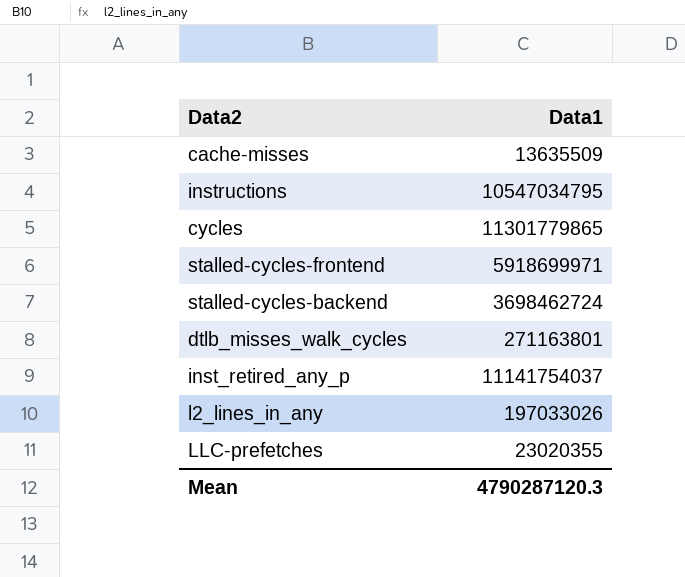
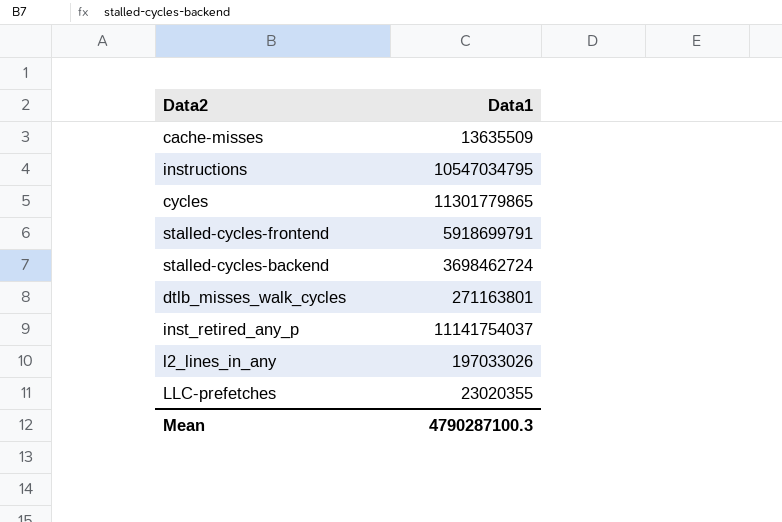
stalled-cycles-frontend | Data1: 5918699971 -> 5918699791
Mean | Data1: 4790287120.3 -> 4790287100.3

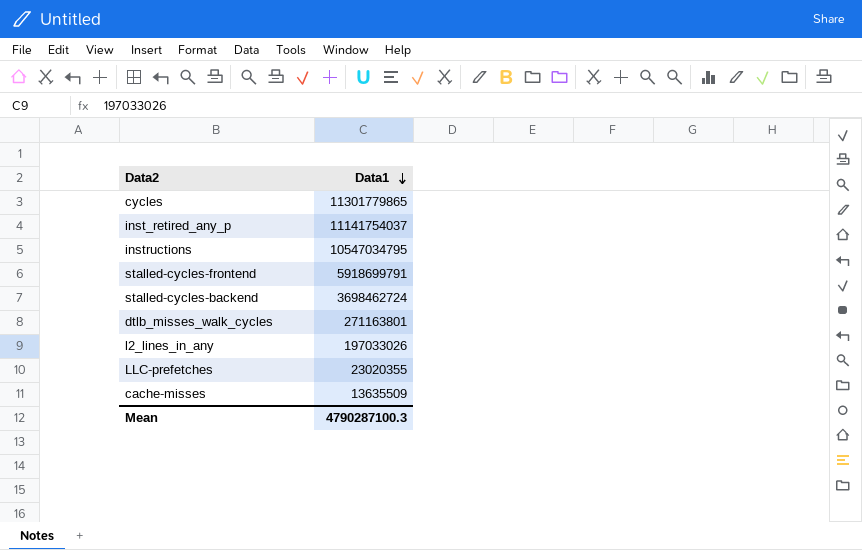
row order: none -> Data1 descending

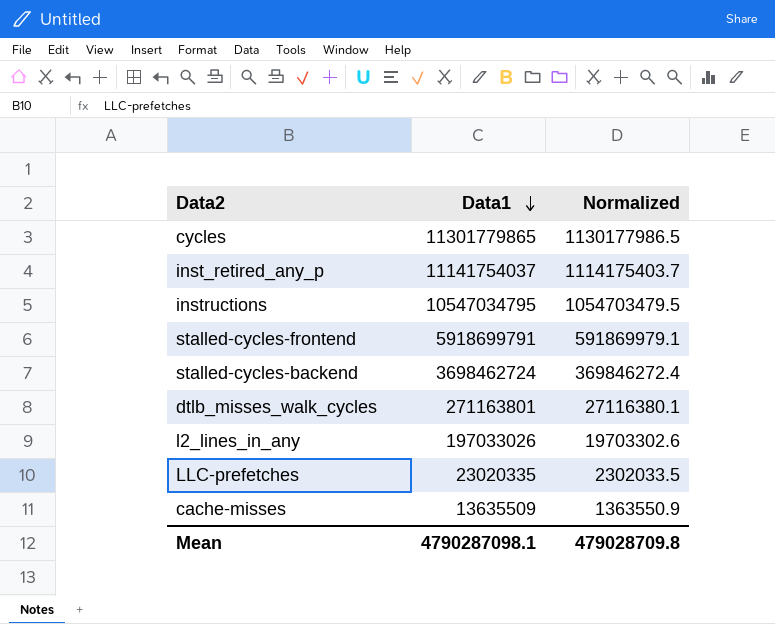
column Normalized | formula: none -> [Data1] * 0.1
LLC-prefetches | Data1: 23020355 -> 23020335
Mean | Data1: 4790287100.3 -> 4790287098.1

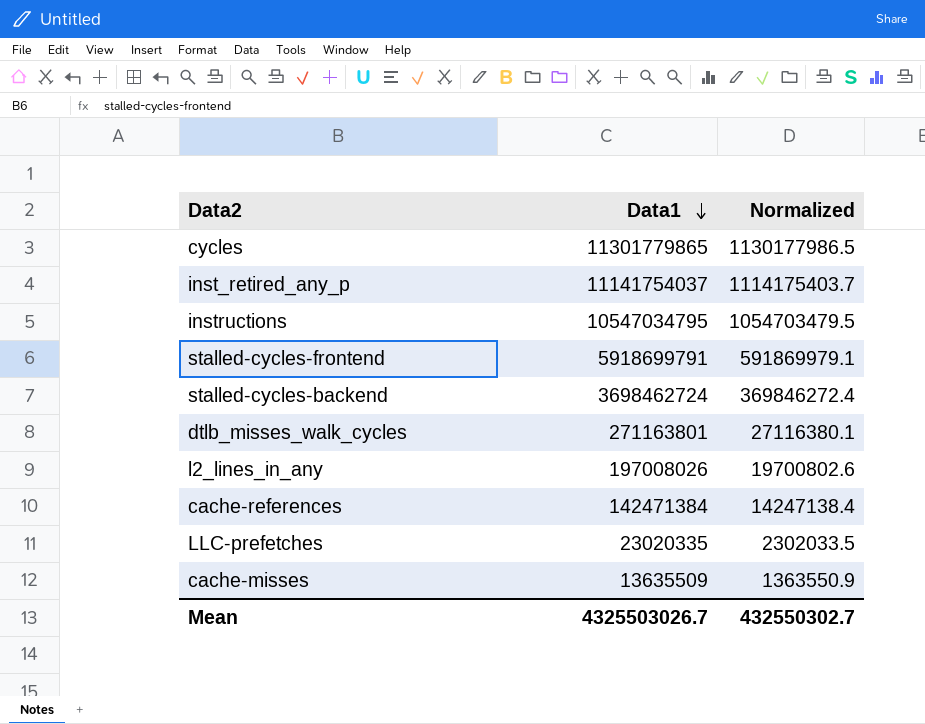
l2_lines_in_any | Data1: 197033026 -> 197008026
l2_lines_in_any | Normalized: 19703302.6 -> 19700802.6
row cache-references: none -> 142471384 | 14247138.4
Mean | Data1: 4790287098.1 -> 4325503026.7
Mean | Normalized: 479028709.8 -> 432550302.7

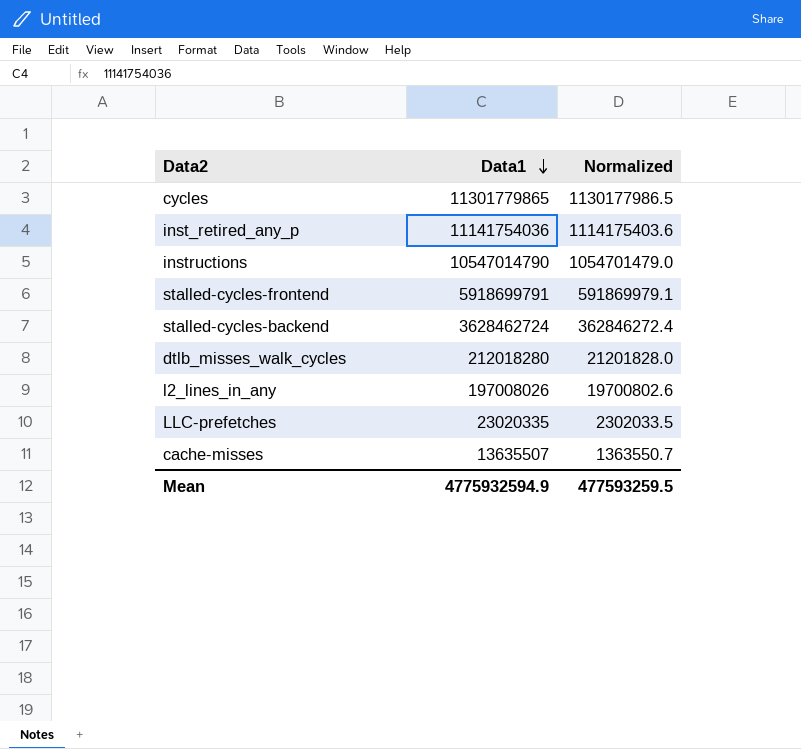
row cache-references: 142471384 | 14247138.4 -> none
inst_retired_any_p | Data1: 11141754037 -> 11141754036
inst_retired_any_p | Normalized: 1114175403.7 -> 1114175403.6
instructions | Data1: 10547034795 -> 10547014790
instructions | Normalized: 1054703479.5 -> 1054701479.0
stalled-cycles-backend | Data1: 3698462724 -> 3628462724
stalled-cycles-backend | Normalized: 369846272.4 -> 362846272.4
dtlb_misses_walk_cycles | Data1: 271163801 -> 212018280
dtlb_misses_walk_cycles | Normalized: 27116380.1 -> 21201828.0
cache-misses | Data1: 13635509 -> 13635507
cache-misses | Normalized: 1363550.9 -> 1363550.7
Mean | Data1: 4325503026.7 -> 4775932594.9
Mean | Normalized: 432550302.7 -> 477593259.5

